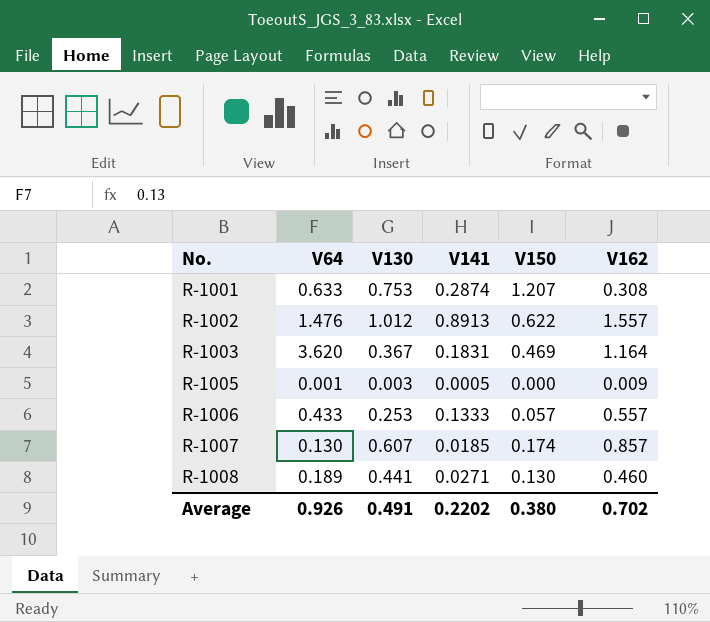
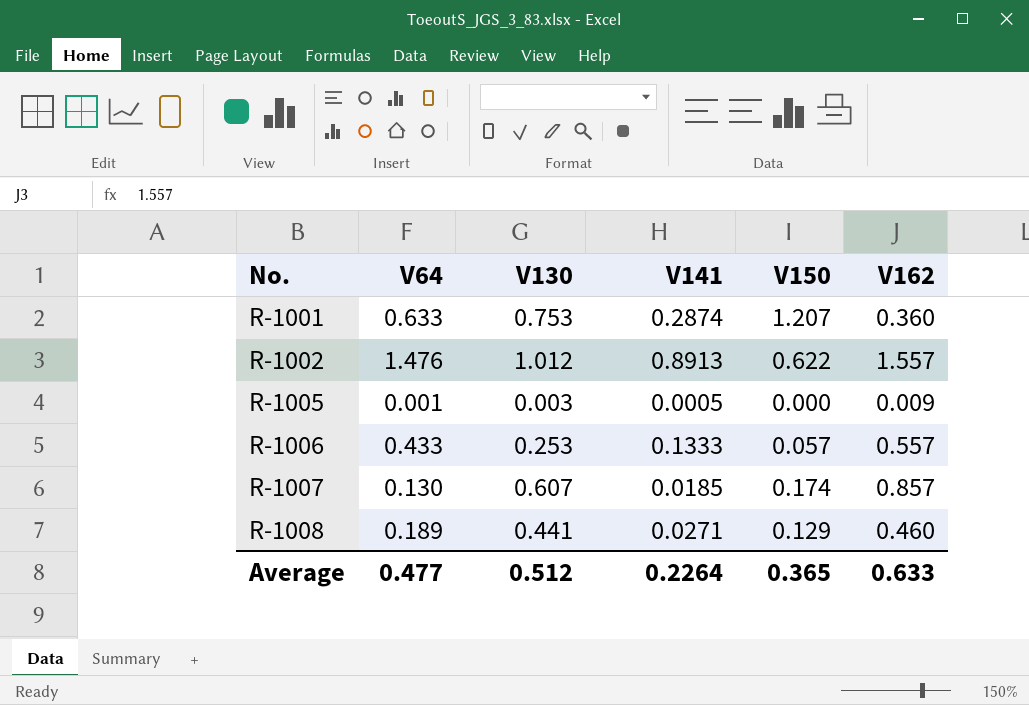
row R-1003: 3.620 | 0.367 | 0.1831 | 0.469 | 1.164 -> none
R-1001 | V162: 0.308 -> 0.360
R-1008 | V150: 0.130 -> 0.129
Average | V64: 0.926 -> 0.477
Average | V130: 0.491 -> 0.512
Average | V141: 0.2202 -> 0.2264
Average | V150: 0.380 -> 0.365
Average | V162: 0.702 -> 0.633

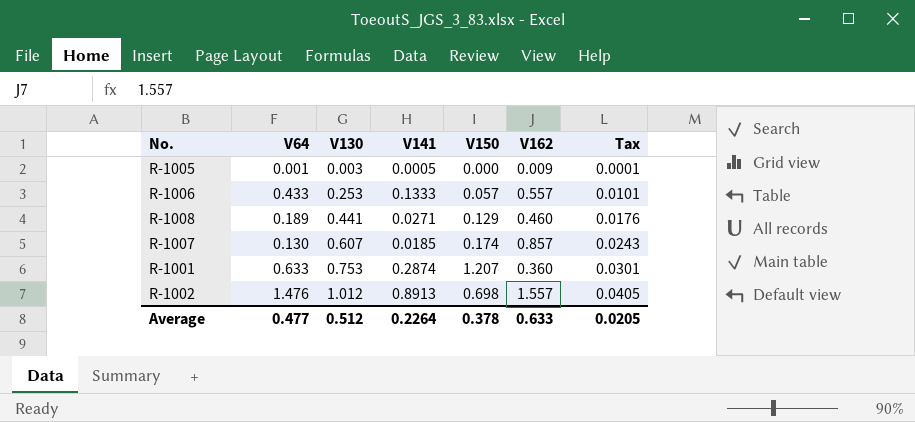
row order: No. ascending -> V130 ascending
column Tax | formula: none -> [V130] * 0.04
R-1002 | V150: 0.622 -> 0.698
Average | V150: 0.365 -> 0.378

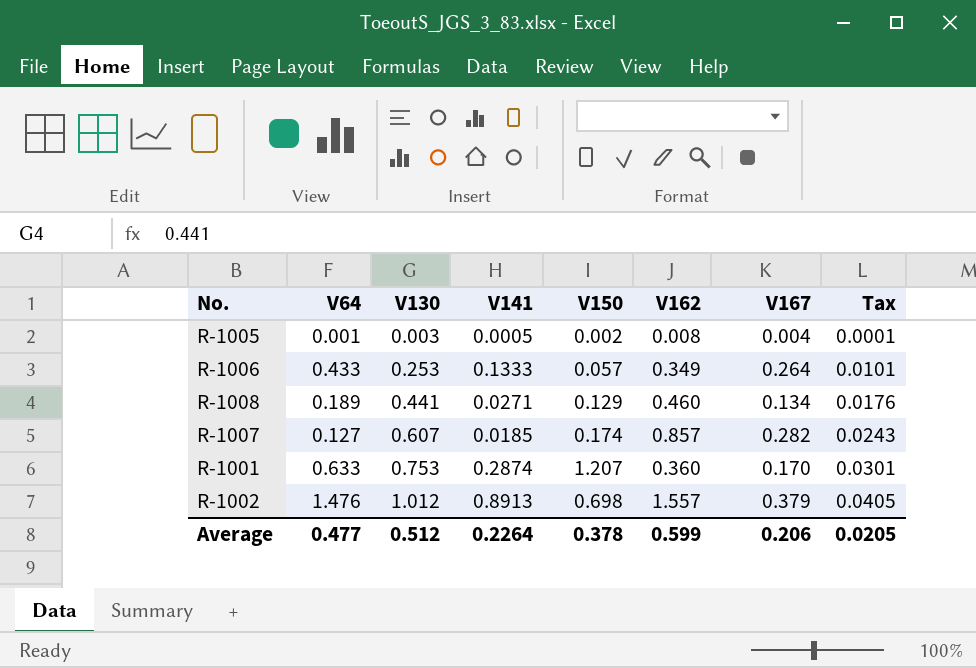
column V167 | position: none -> 7
R-1005 | V150: 0.000 -> 0.002
R-1005 | V162: 0.009 -> 0.008
R-1006 | V162: 0.557 -> 0.349
R-1007 | V64: 0.130 -> 0.127
Average | V162: 0.633 -> 0.599

